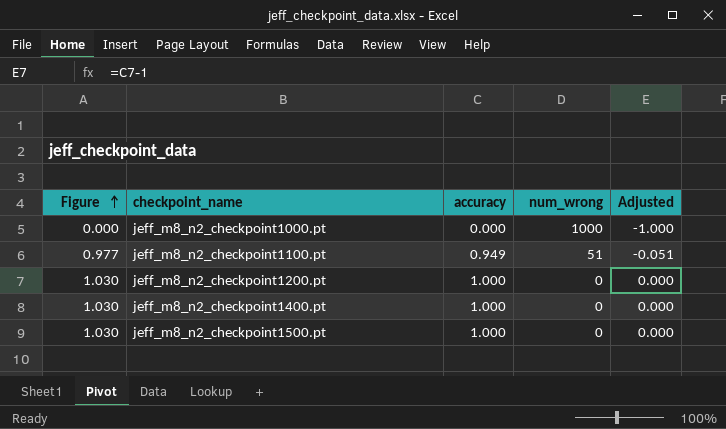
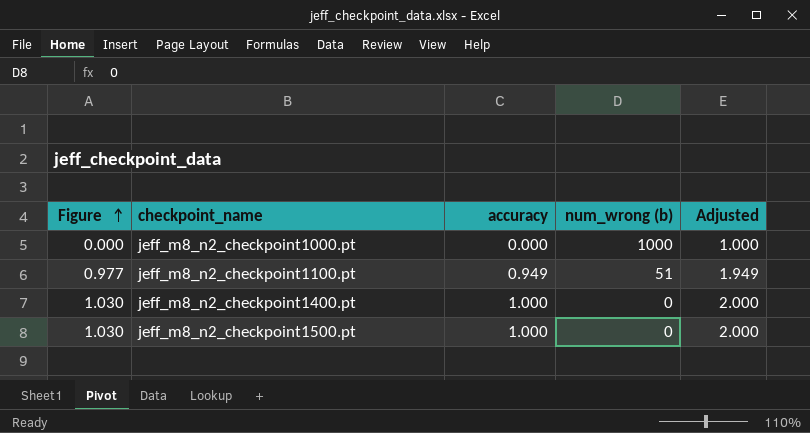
column name: num_wrong -> num_wrong (b)
column Adjusted | formula: [accuracy] - 1 -> [accuracy] + 1
row jeff_m8_n2_checkpoint1200.pt: 1.030 | 1.000 | 0 | 0.000 -> none

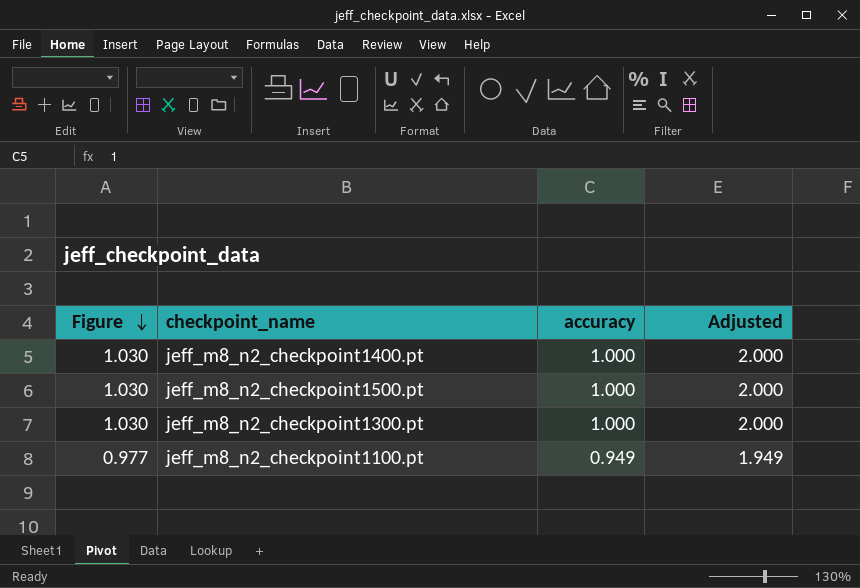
row order: Figure ascending -> Figure descending
column num_wrong (b) | position: 4 -> none
row jeff_m8_n2_checkpoint1000.pt: 0.000 | 0.000 | 1000 | 1.000 -> none
row jeff_m8_n2_checkpoint1300.pt: none -> 1.030 | 1.000 | 2.000

